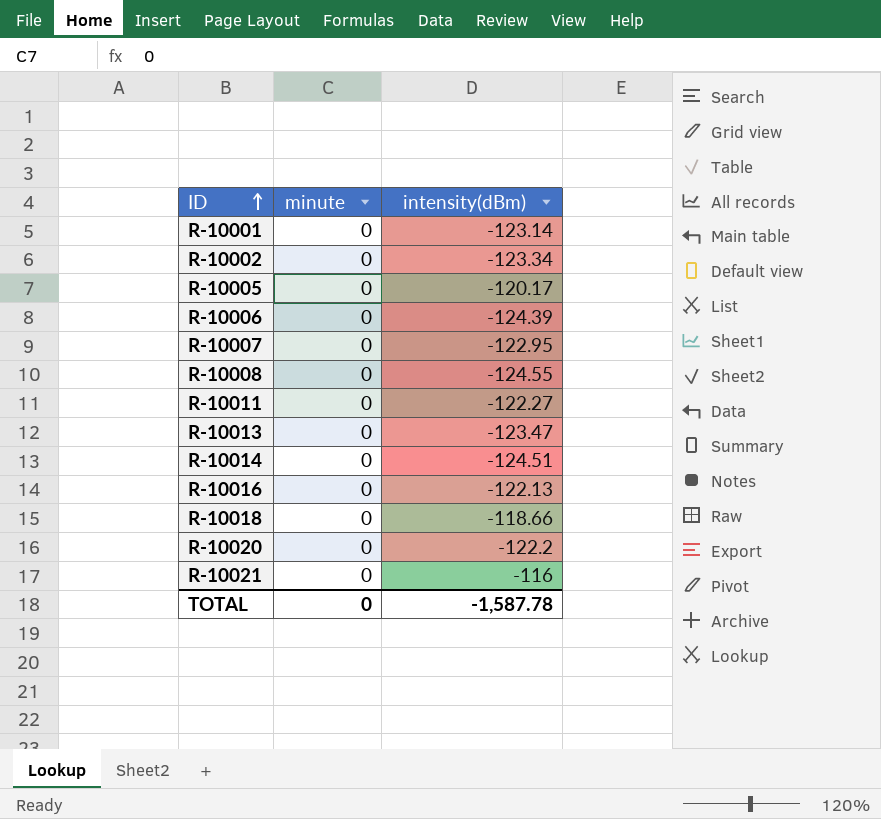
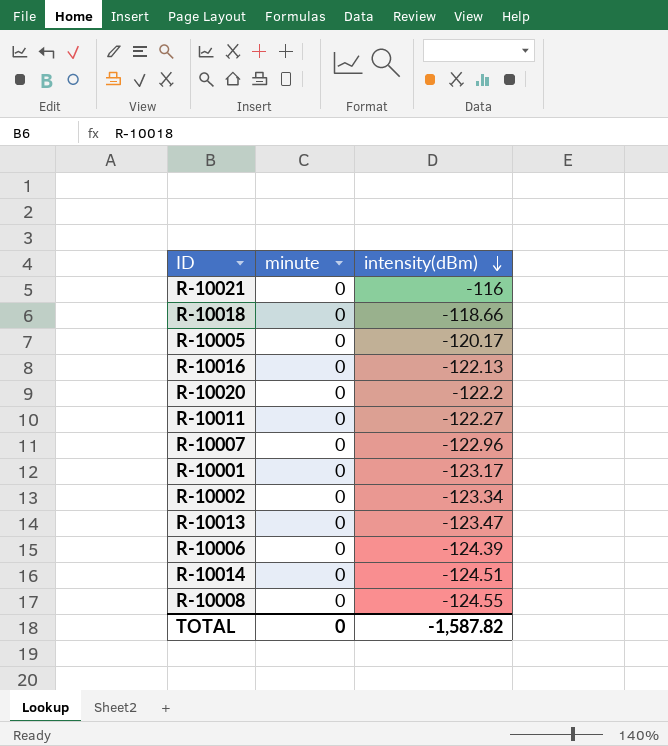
row order: ID ascending -> intensity(dBm) descending
R-10007 | intensity(dBm): -122.95 -> -122.96
R-10001 | intensity(dBm): -123.14 -> -123.17
TOTAL | intensity(dBm): -1,587.78 -> -1,587.82

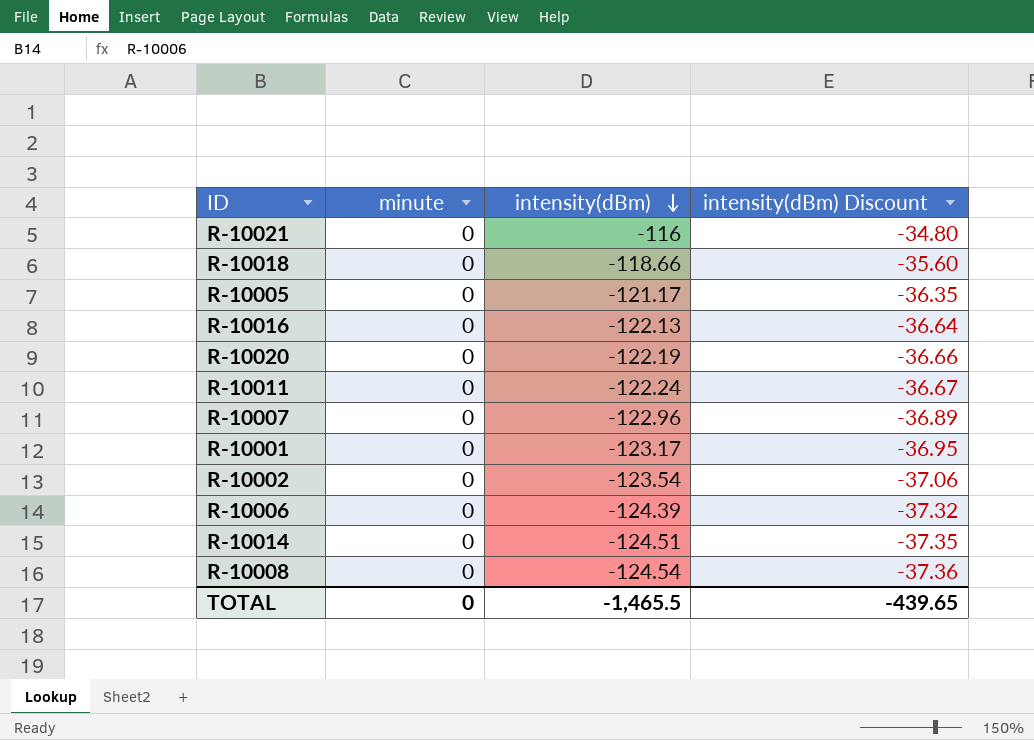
column intensity(dBm) Discount | formula: none -> [intensity(dBm)] * 0.3
row R-10013: 0 | -123.47 -> none
R-10005 | intensity(dBm): -120.17 -> -121.17
R-10020 | intensity(dBm): -122.2 -> -122.19
R-10011 | intensity(dBm): -122.27 -> -122.24
R-10002 | intensity(dBm): -123.34 -> -123.54
R-10008 | intensity(dBm): -124.55 -> -124.54
TOTAL | intensity(dBm): -1,587.82 -> -1,465.5

